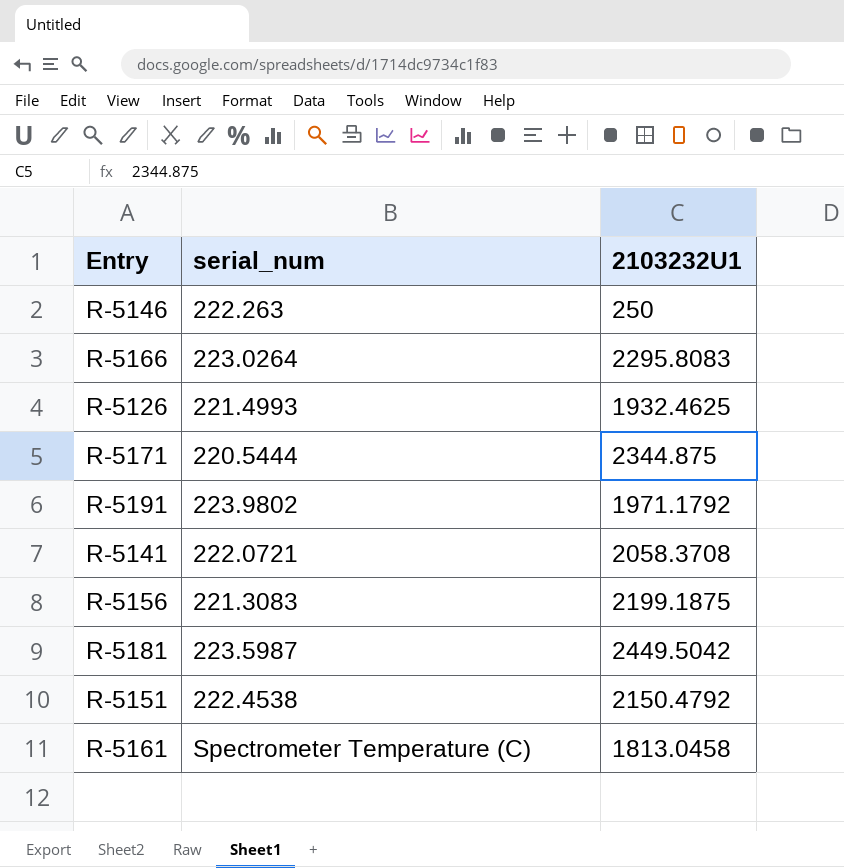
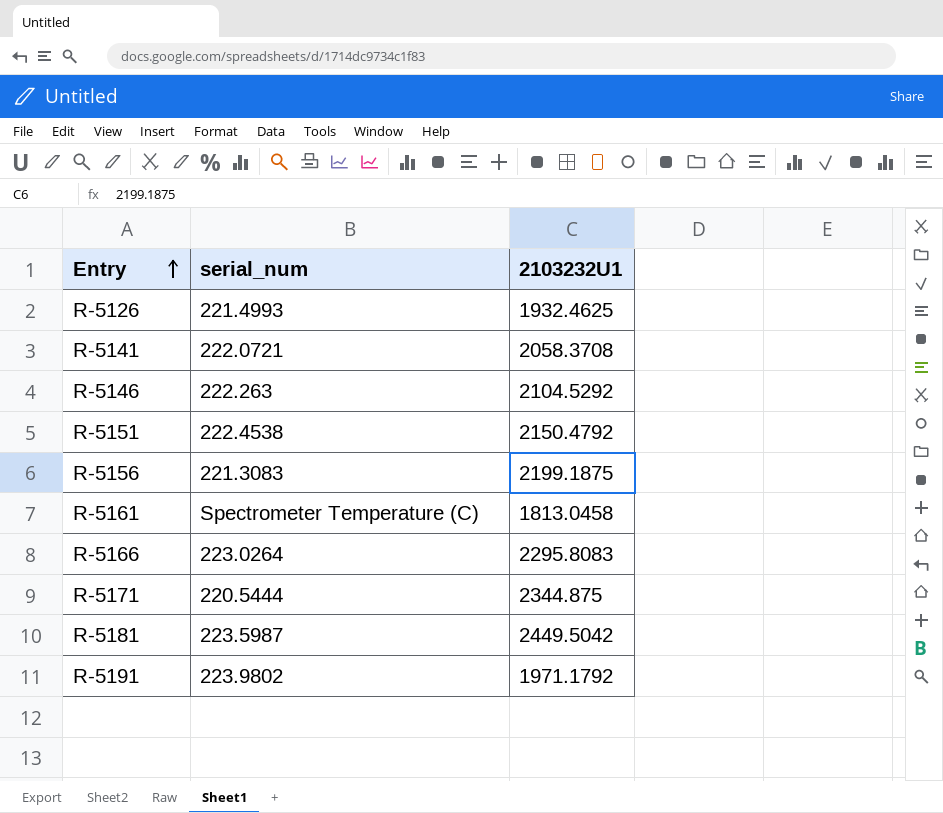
row order: none -> Entry ascending
R-5146 | 2103232U1: 250 -> 2104.5292

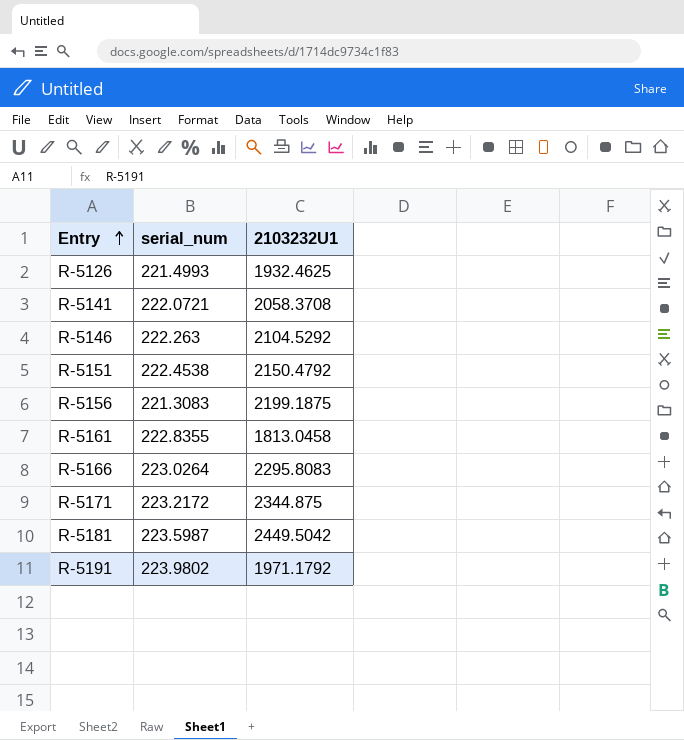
R-5161 | serial_num: Spectrometer Temperature (C) -> 222.8355
R-5171 | serial_num: 220.5444 -> 223.2172

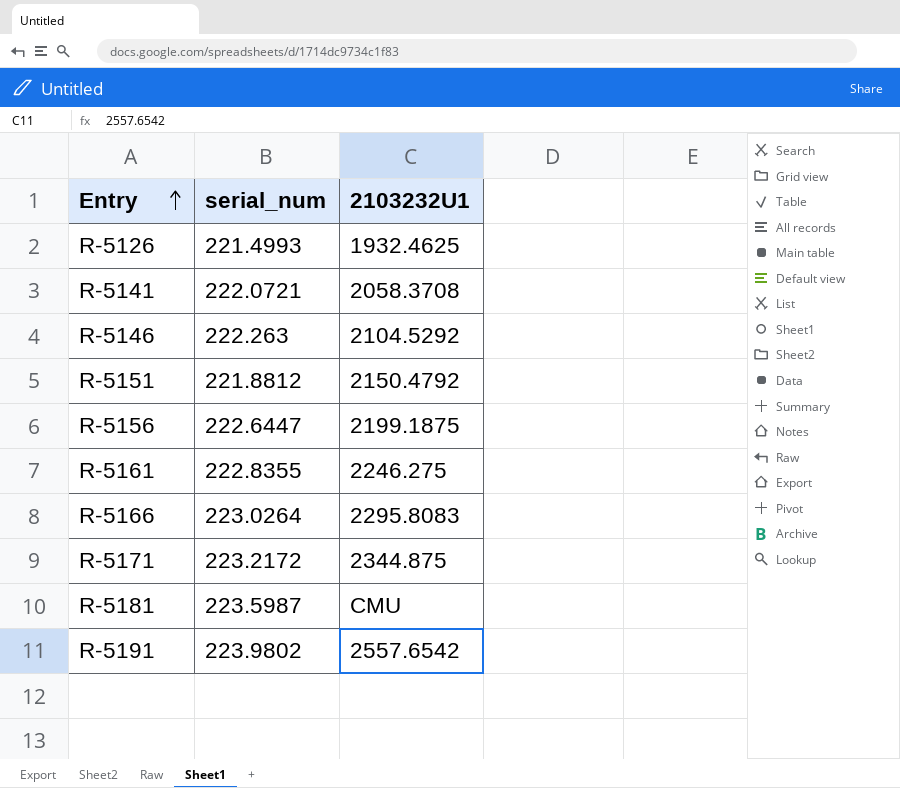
R-5151 | serial_num: 222.4538 -> 221.8812
R-5156 | serial_num: 221.3083 -> 222.6447
R-5161 | 2103232U1: 1813.0458 -> 2246.275
R-5181 | 2103232U1: 2449.5042 -> CMU
R-5191 | 2103232U1: 1971.1792 -> 2557.6542

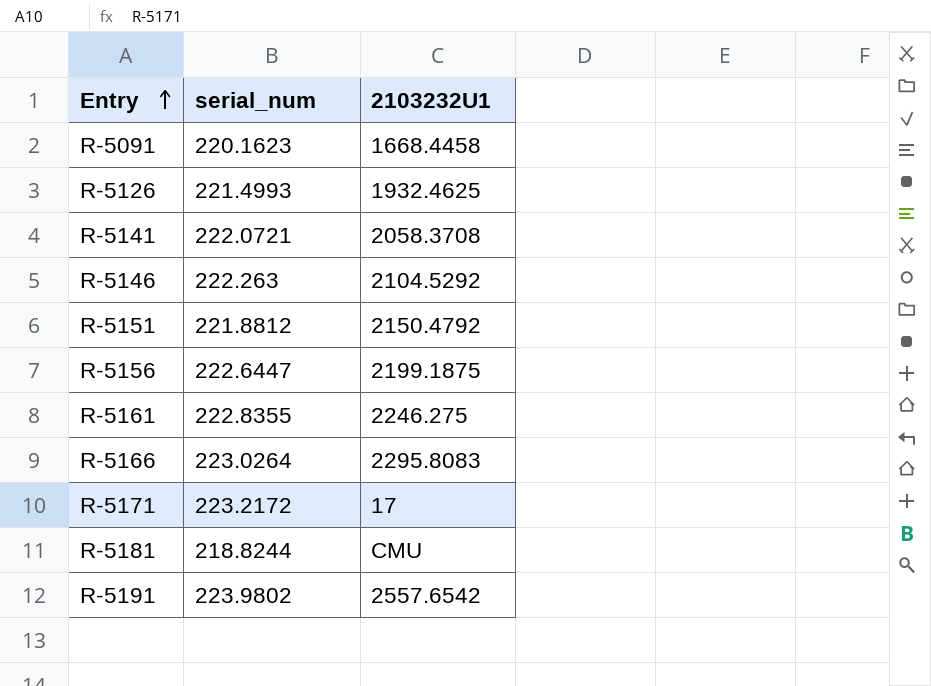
row R-5091: none -> 220.1623 | 1668.4458
R-5171 | 2103232U1: 2344.875 -> 17
R-5181 | serial_num: 223.5987 -> 218.8244

